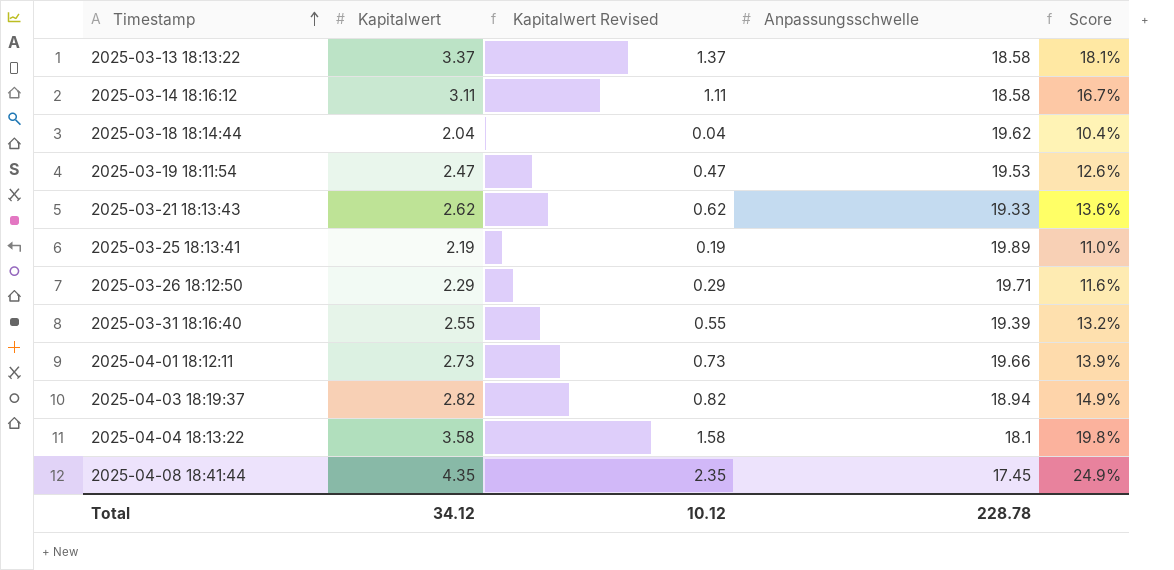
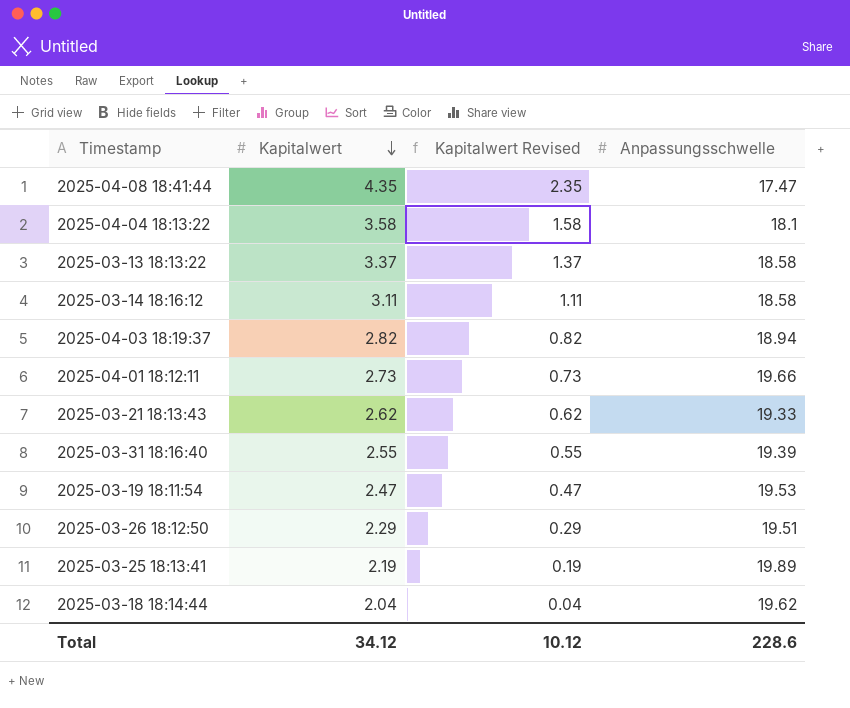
row order: Timestamp ascending -> Kapitalwert descending
column Score | formula: [Kapitalwert] / [Anpassungsschwelle] -> none
2025-04-08 18:41:44 | Anpassungsschwelle: 17.45 -> 17.47
2025-03-26 18:12:50 | Anpassungsschwelle: 19.71 -> 19.51
Total | Anpassungsschwelle: 228.78 -> 228.6

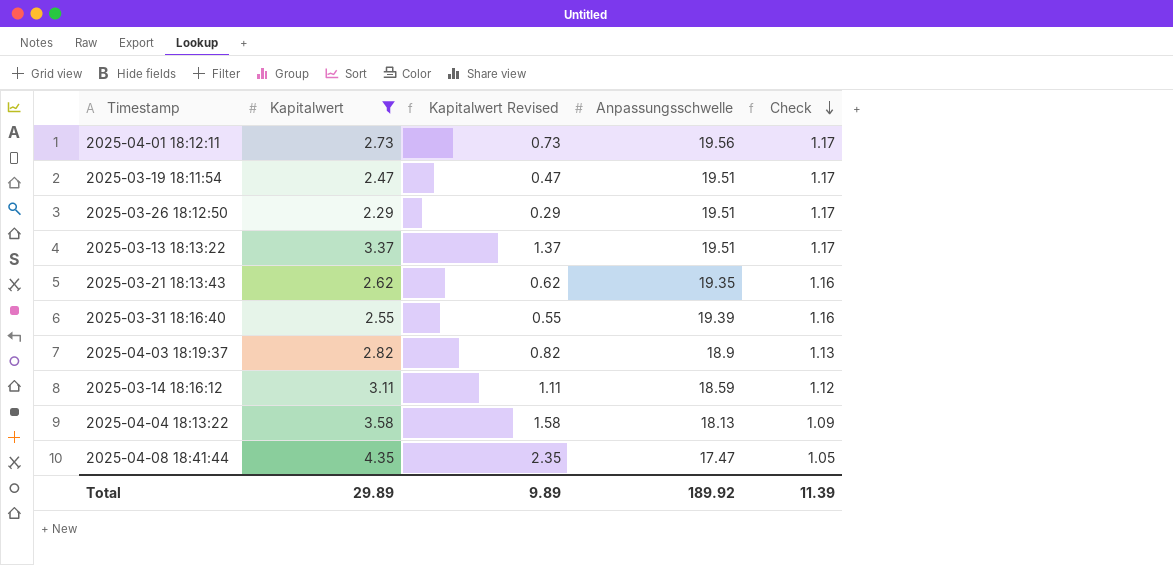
filter: none -> Kapitalwert >= 2.29
row order: Kapitalwert descending -> Check descending
column Check | formula: none -> [Anpassungsschwelle] * 0.06
2025-04-01 18:12:11 | Anpassungsschwelle: 19.66 -> 19.56
2025-03-19 18:11:54 | Anpassungsschwelle: 19.53 -> 19.51
2025-03-13 18:13:22 | Anpassungsschwelle: 18.58 -> 19.51
2025-03-21 18:13:43 | Anpassungsschwelle: 19.33 -> 19.35
2025-04-03 18:19:37 | Anpassungsschwelle: 18.94 -> 18.9
2025-03-14 18:16:12 | Anpassungsschwelle: 18.58 -> 18.59
2025-04-04 18:13:22 | Anpassungsschwelle: 18.1 -> 18.13
Total | Kapitalwert: 34.12 -> 29.89
Total | Kapitalwert Revised: 10.12 -> 9.89
Total | Anpassungsschwelle: 228.6 -> 189.92

